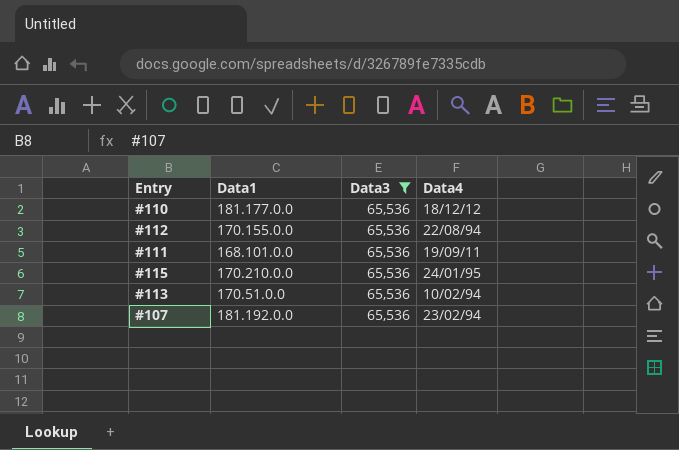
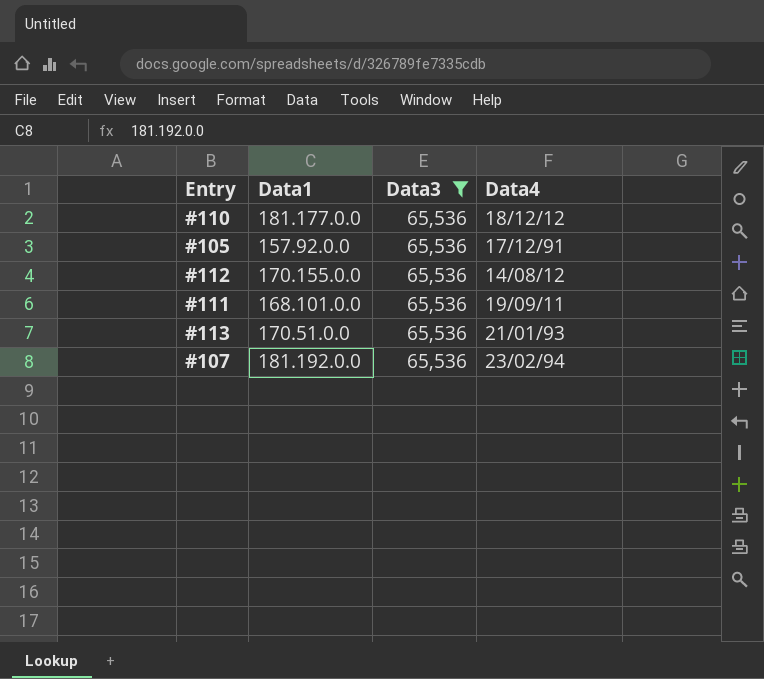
row #115: 170.210.0.0 | 65,536 | 24/01/95 -> none
row #105: none -> 157.92.0.0 | 65,536 | 17/12/91
#112 | Data4: 22/08/94 -> 14/08/12
#113 | Data4: 10/02/94 -> 21/01/93

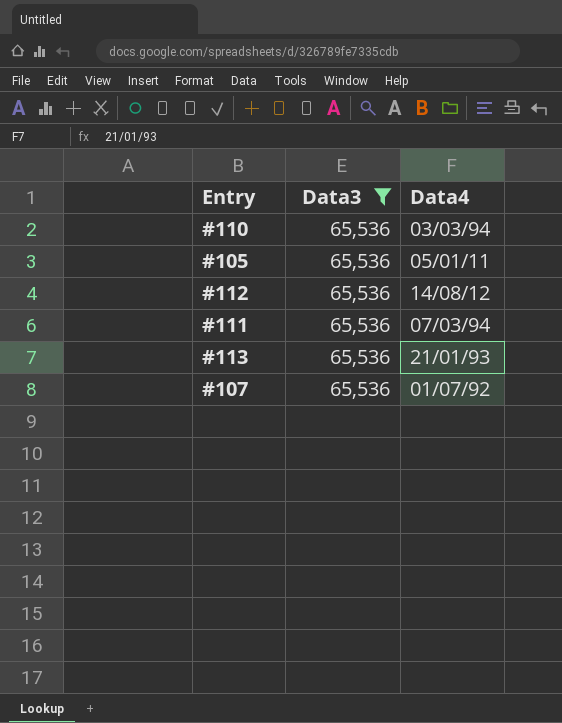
column Data1 | position: 2 -> none
#110 | Data4: 18/12/12 -> 03/03/94
#105 | Data4: 17/12/91 -> 05/01/11
#111 | Data4: 19/09/11 -> 07/03/94
#107 | Data4: 23/02/94 -> 01/07/92

